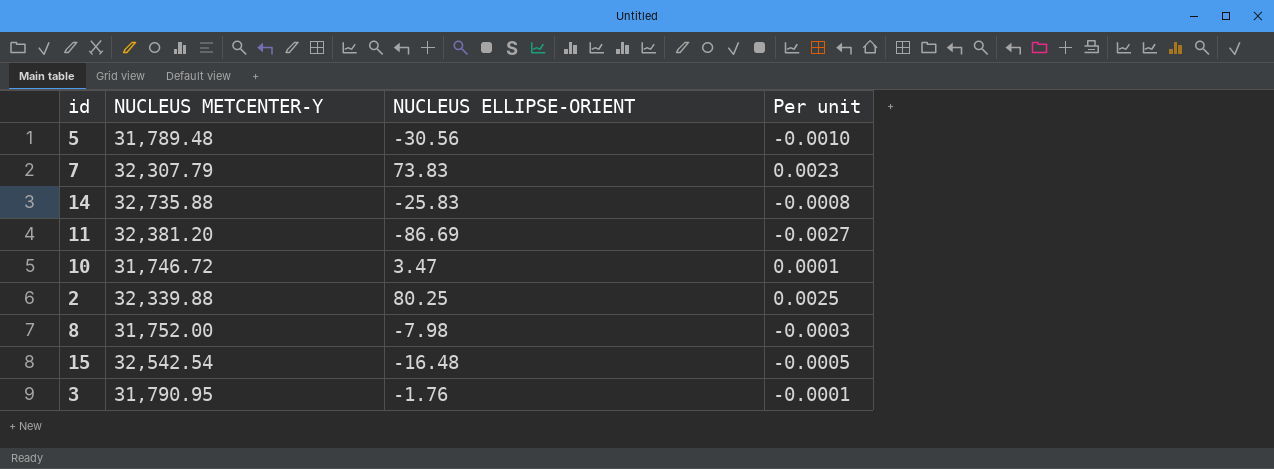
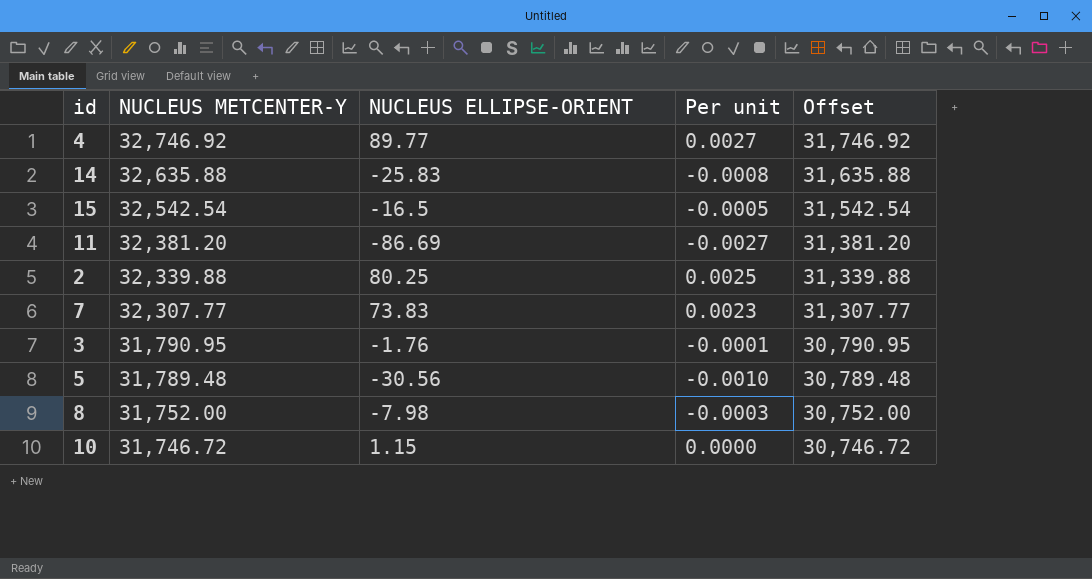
row order: none -> NUCLEUS METCENTER-Y descending
column Offset | formula: none -> [NUCLEUS METCENTER-Y] - 1000
row 4: none -> 32,746.92 | 89.77 | 0.0027 | 31,746.92
14 | NUCLEUS METCENTER-Y: 32,735.88 -> 32,635.88
15 | NUCLEUS ELLIPSE-ORIENT: -16.48 -> -16.5
7 | NUCLEUS METCENTER-Y: 32,307.79 -> 32,307.77
10 | NUCLEUS ELLIPSE-ORIENT: 3.47 -> 1.15
10 | Per unit: 0.0001 -> 0.0000

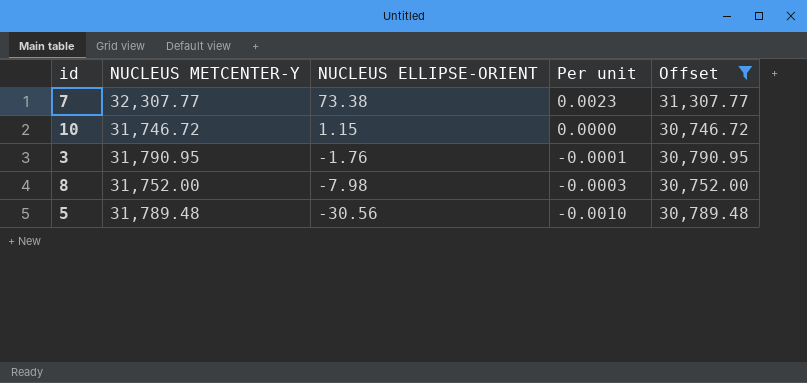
filter: none -> Offset <= 31,307.77
row order: NUCLEUS METCENTER-Y descending -> NUCLEUS ELLIPSE-ORIENT descending
7 | NUCLEUS ELLIPSE-ORIENT: 73.83 -> 73.38

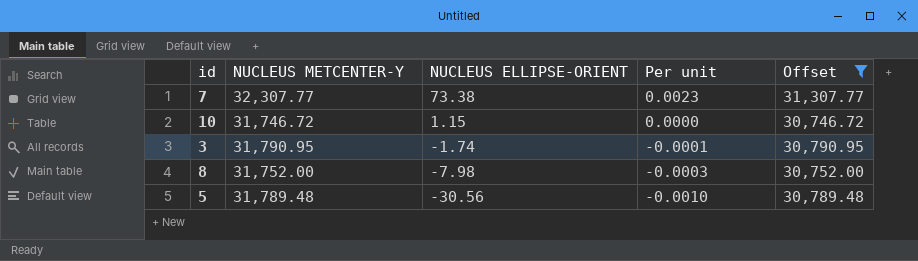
3 | NUCLEUS ELLIPSE-ORIENT: -1.76 -> -1.74

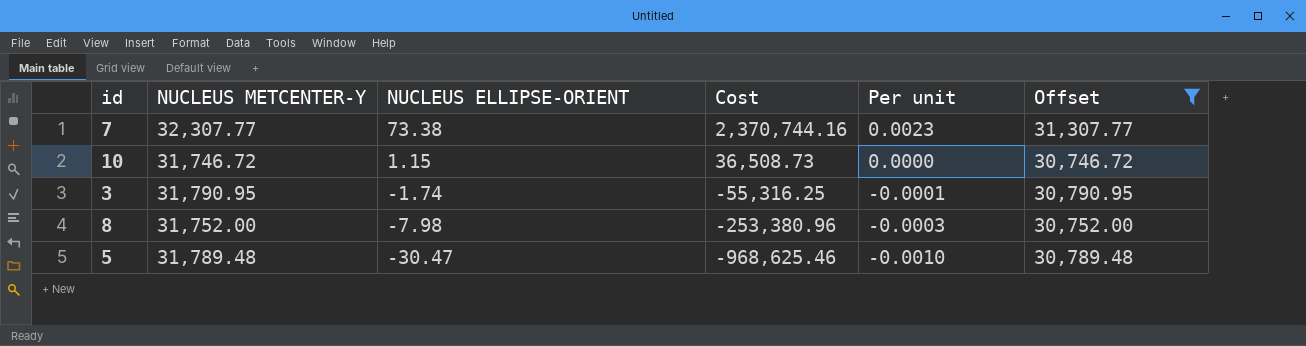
column Cost | formula: none -> [NUCLEUS METCENTER-Y] * [NUCLEUS ELLIPSE-ORIENT]
5 | NUCLEUS ELLIPSE-ORIENT: -30.56 -> -30.47

